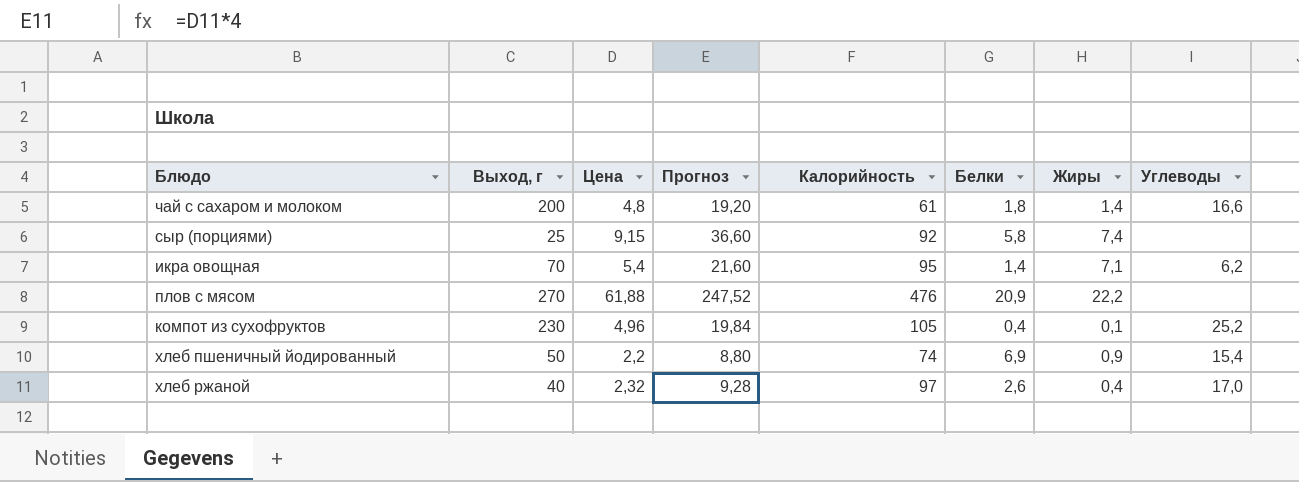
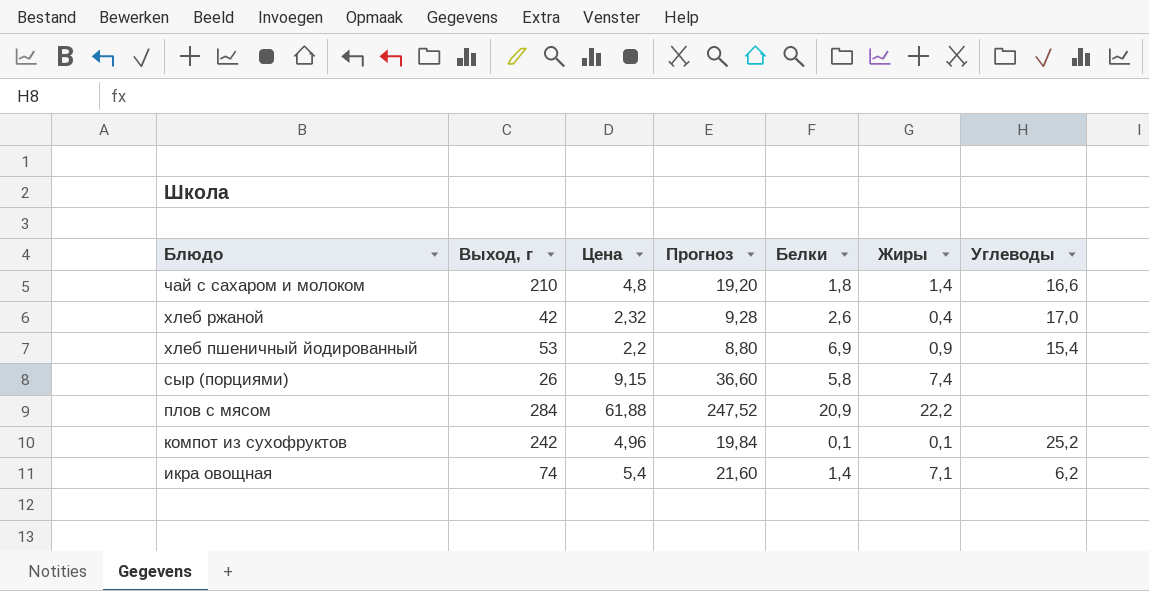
row order: none -> Блюдо descending
column Калорийность | position: 5 -> none
чай с сахаром и молоком | Выход, г: 200 -> 210
хлеб ржаной | Выход, г: 40 -> 42
хлеб пшеничный йодированный | Выход, г: 50 -> 53
сыр (порциями) | Выход, г: 25 -> 26
плов с мясом | Выход, г: 270 -> 284
компот из сухофруктов | Выход, г: 230 -> 242
компот из сухофруктов | Белки: 0,4 -> 0,1
икра овощная | Выход, г: 70 -> 74

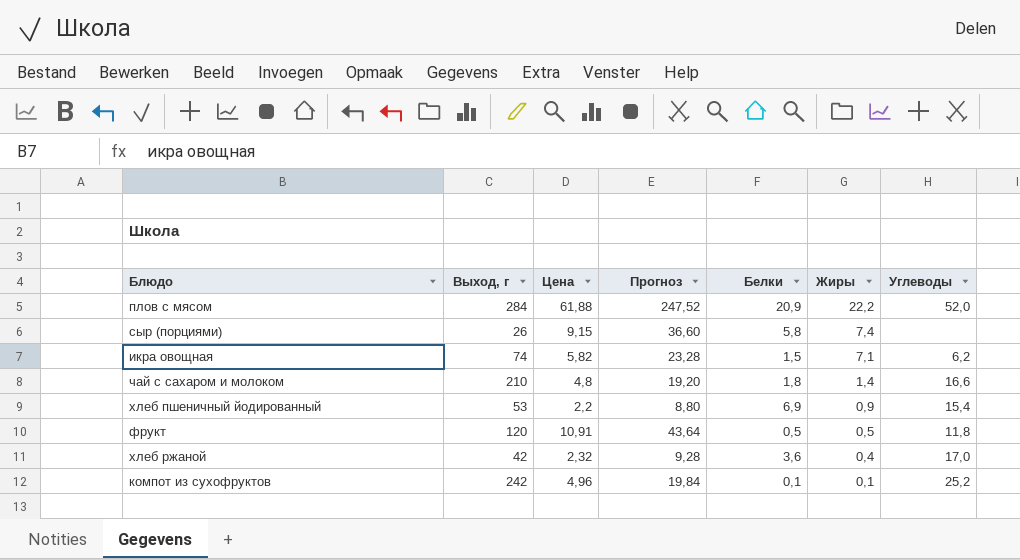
row order: Блюдо descending -> Жиры descending
плов с мясом | Углеводы: none -> 52,0
икра овощная | Цена: 5,4 -> 5,82
икра овощная | Прогноз: 21,60 -> 23,28
икра овощная | Белки: 1,4 -> 1,5
row фрукт: none -> 120 | 10,91 | 43,64 | 0,5 | 0,5 | 11,8
хлеб ржаной | Белки: 2,6 -> 3,6

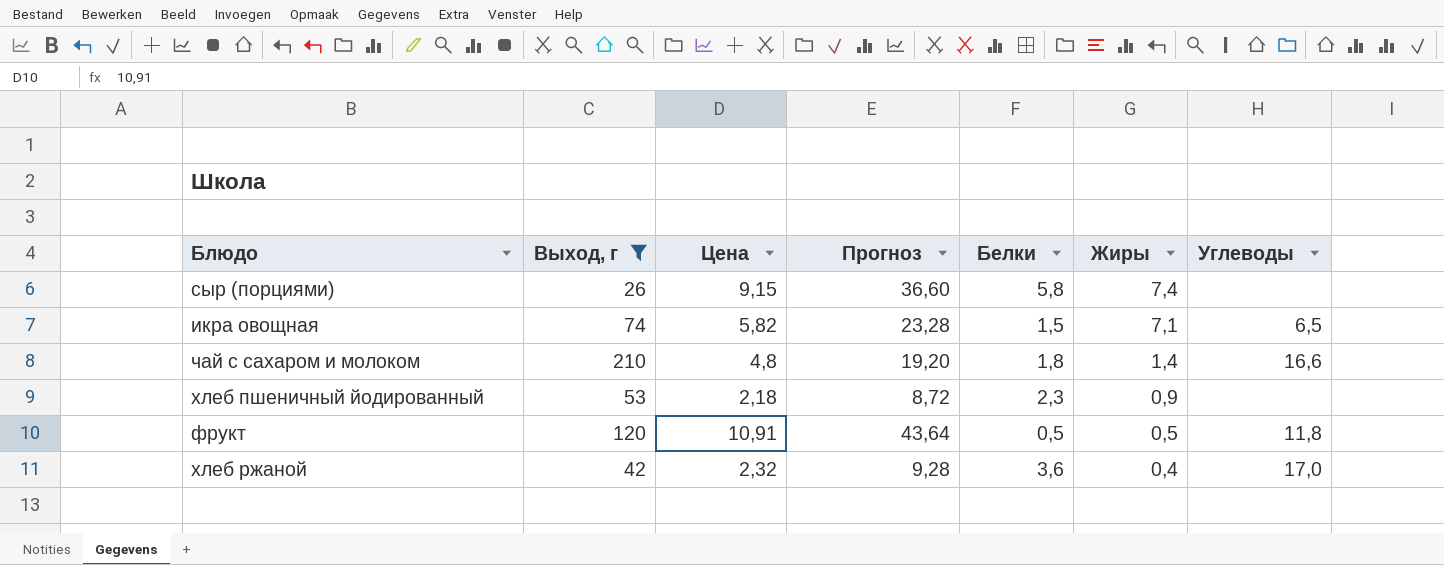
filter: none -> Выход, г <= 210
икра овощная | Углеводы: 6,2 -> 6,5
хлеб пшеничный йодированный | Цена: 2,2 -> 2,18
хлеб пшеничный йодированный | Прогноз: 8,80 -> 8,72
хлеб пшеничный йодированный | Белки: 6,9 -> 2,3
хлеб пшеничный йодированный | Углеводы: 15,4 -> none

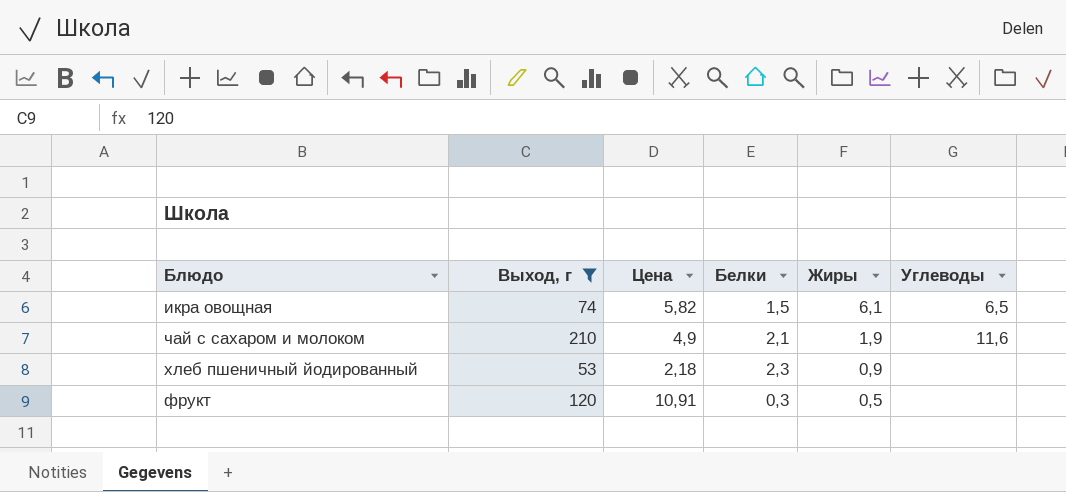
column Прогноз | formula: [Цена] * 4 -> none
row сыр (порциями): 26 | 9,15 | 36,60 | 5,8 | 7,4 | none -> none
row хлеб ржаной: 42 | 2,32 | 9,28 | 3,6 | 0,4 | 17,0 -> none
икра овощная | Жиры: 7,1 -> 6,1
чай с сахаром и молоком | Цена: 4,8 -> 4,9
чай с сахаром и молоком | Белки: 1,8 -> 2,1
чай с сахаром и молоком | Жиры: 1,4 -> 1,9
чай с сахаром и молоком | Углеводы: 16,6 -> 11,6
фрукт | Белки: 0,5 -> 0,3
фрукт | Углеводы: 11,8 -> none

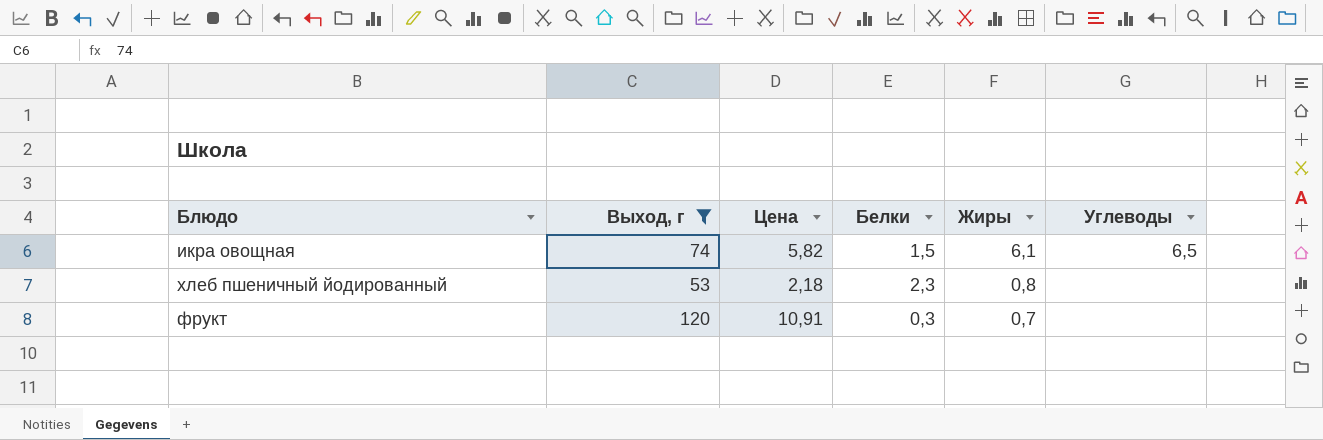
row чай с сахаром и молоком: 210 | 4,9 | 2,1 | 1,9 | 11,6 -> none
хлеб пшеничный йодированный | Жиры: 0,9 -> 0,8
фрукт | Жиры: 0,5 -> 0,7

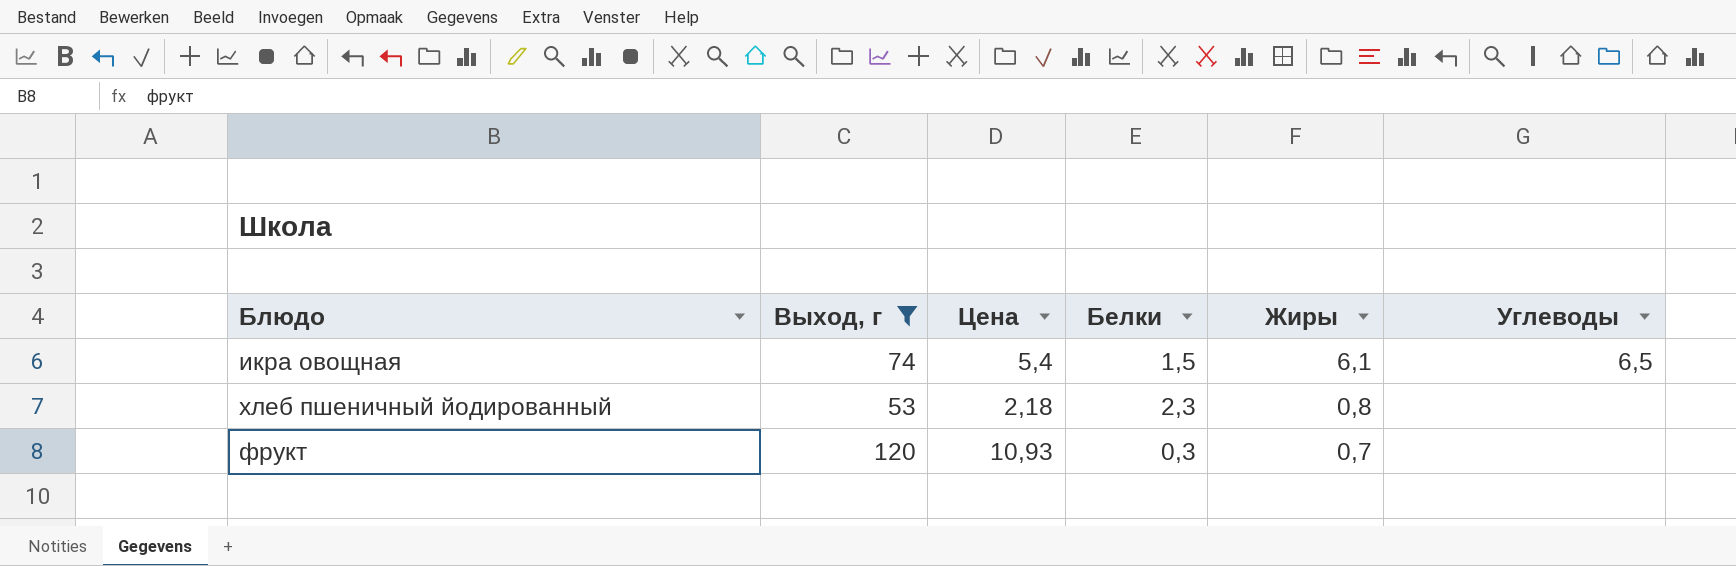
икра овощная | Цена: 5,82 -> 5,4
фрукт | Цена: 10,91 -> 10,93

